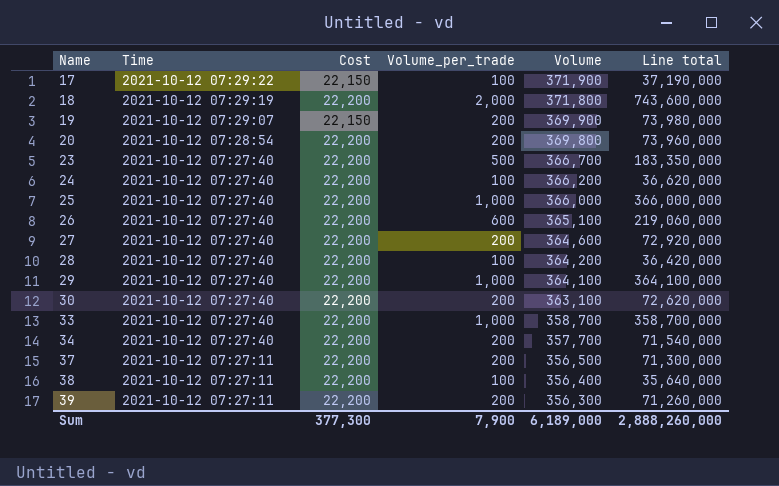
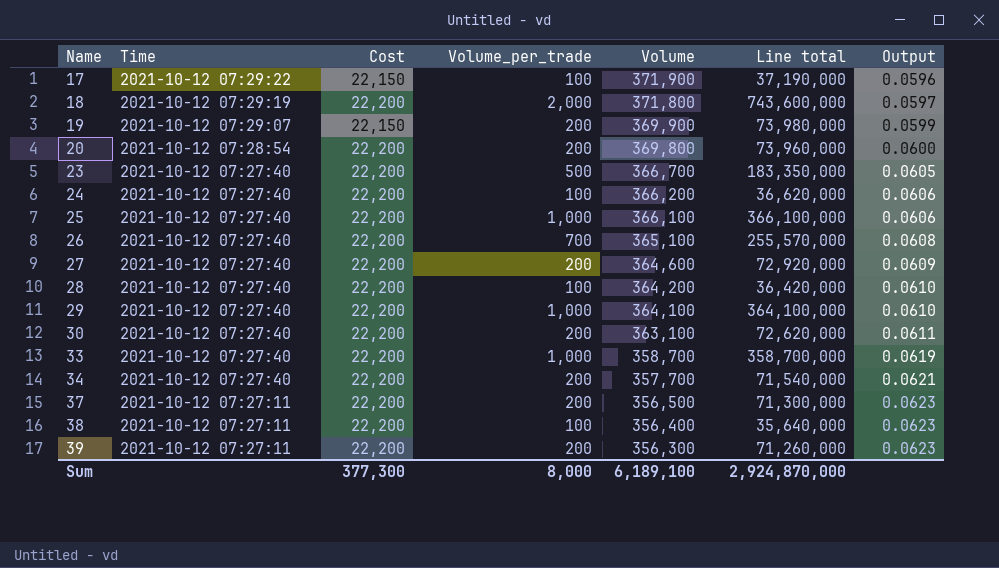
column Output | formula: none -> [Cost] / [Volume]
25 | Volume: 366,000 -> 366,100
25 | Line total: 366,000,000 -> 366,100,000
26 | Volume_per_trade: 600 -> 700
26 | Line total: 219,060,000 -> 255,570,000
Sum | Volume_per_trade: 7,900 -> 8,000
Sum | Volume: 6,189,000 -> 6,189,100
Sum | Line total: 2,888,260,000 -> 2,924,870,000

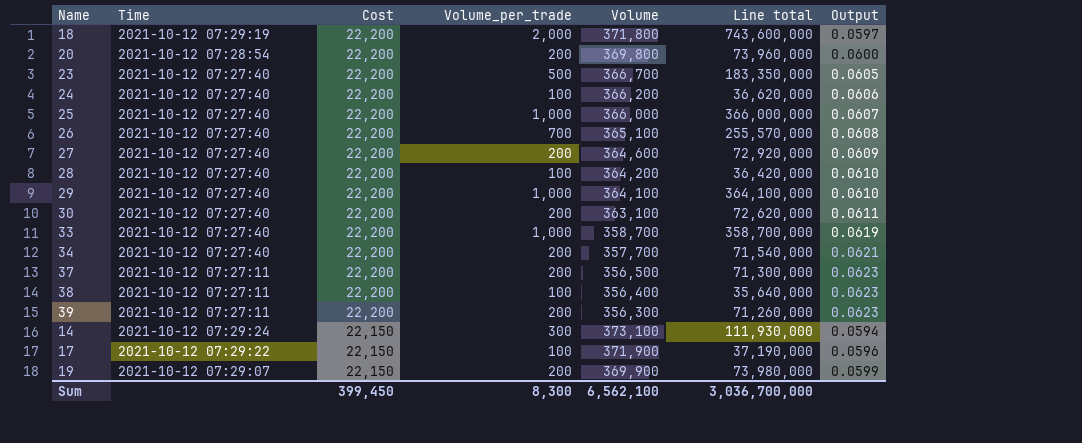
row order: Name ascending -> Cost descending
25 | Volume: 366,100 -> 366,000
25 | Line total: 366,100,000 -> 366,000,000
25 | Output: 0.0606 -> 0.0607
row 14: none -> 2021-10-12 07:29:24 | 22,150 | 300 | 373,100 | 111,930,000 | 0.0594
Sum | Cost: 377,300 -> 399,450
Sum | Volume_per_trade: 8,000 -> 8,300
Sum | Volume: 6,189,100 -> 6,562,100
Sum | Line total: 2,924,870,000 -> 3,036,700,000

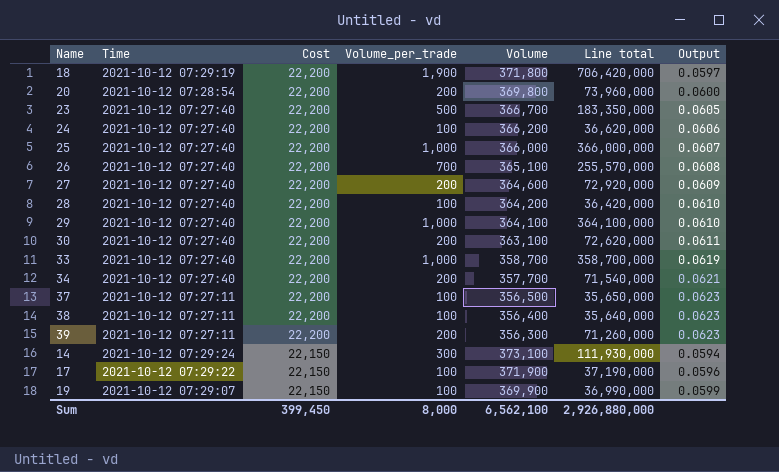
18 | Volume_per_trade: 2,000 -> 1,900
18 | Line total: 743,600,000 -> 706,420,000
37 | Volume_per_trade: 200 -> 100
37 | Line total: 71,300,000 -> 35,650,000
19 | Volume_per_trade: 200 -> 100
19 | Line total: 73,980,000 -> 36,990,000
Sum | Volume_per_trade: 8,300 -> 8,000
Sum | Line total: 3,036,700,000 -> 2,926,880,000

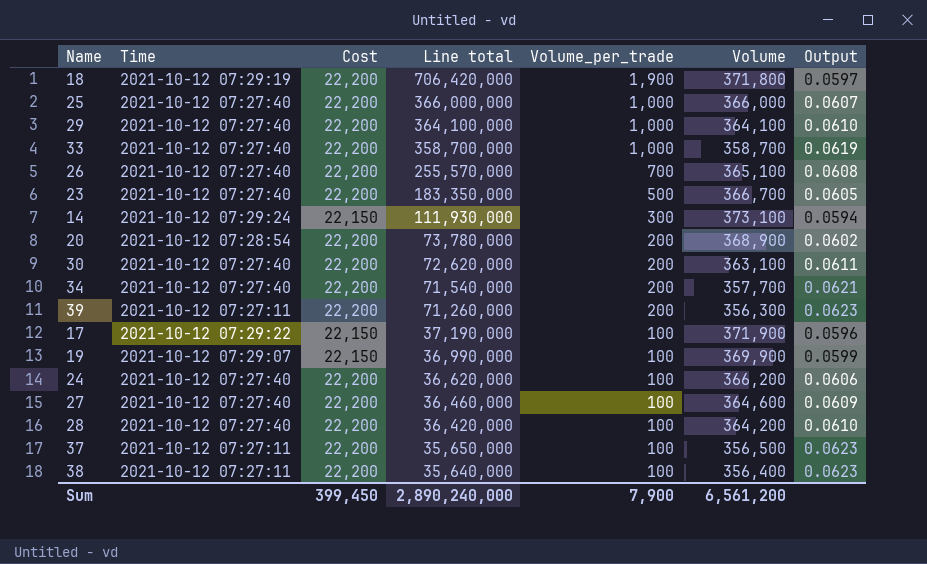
row order: Cost descending -> Line total descending
column Line total | position: 6 -> 4
20 | Line total: 73,960,000 -> 73,780,000
20 | Volume: 369,800 -> 368,900
20 | Output: 0.0600 -> 0.0602
27 | Line total: 72,920,000 -> 36,460,000
27 | Volume_per_trade: 200 -> 100
Sum | Line total: 2,926,880,000 -> 2,890,240,000
Sum | Volume_per_trade: 8,000 -> 7,900
Sum | Volume: 6,562,100 -> 6,561,200

